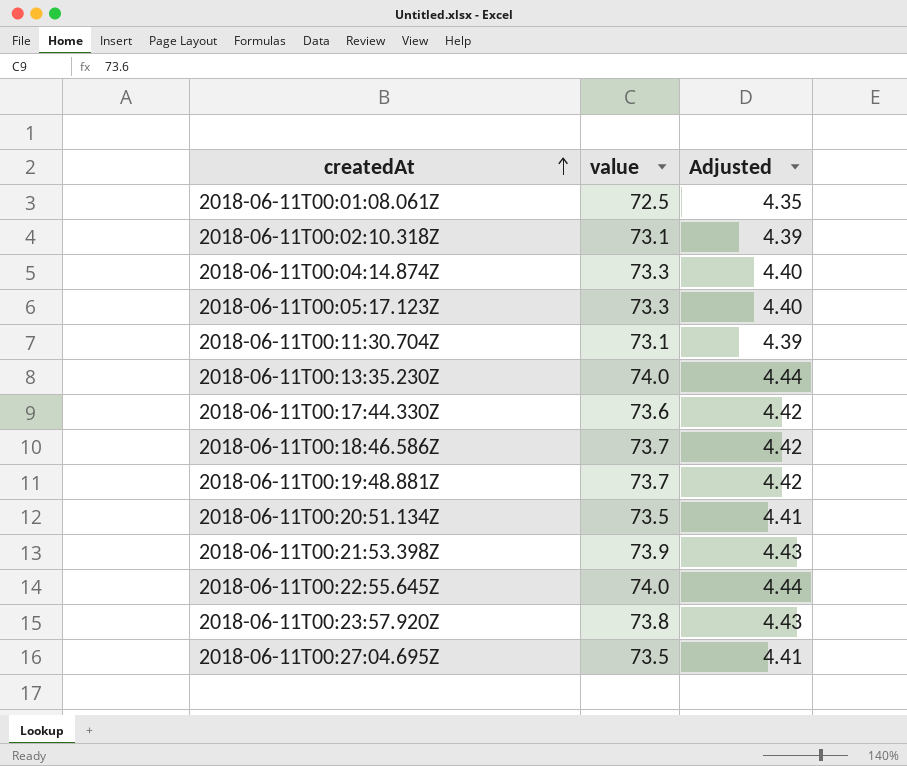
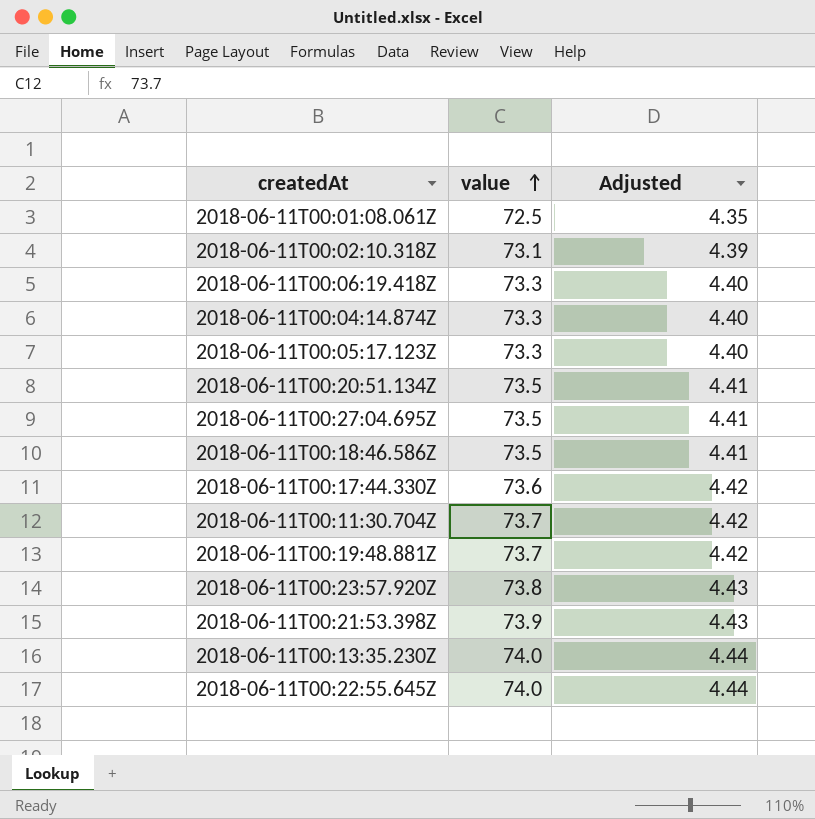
row order: createdAt ascending -> value ascending
row 2018-06-11T00:06:19.418Z: none -> 73.3 | 4.40
2018-06-11T00:18:46.586Z | value: 73.7 -> 73.5
2018-06-11T00:18:46.586Z | Adjusted: 4.42 -> 4.41
2018-06-11T00:11:30.704Z | value: 73.1 -> 73.7
2018-06-11T00:11:30.704Z | Adjusted: 4.39 -> 4.42

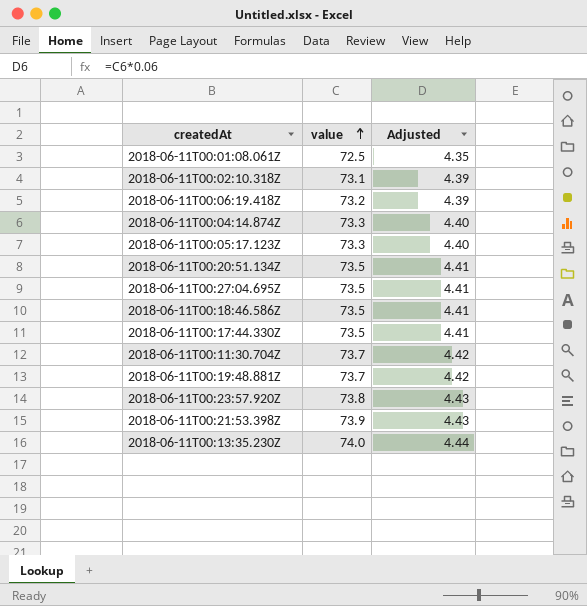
row 2018-06-11T00:22:55.645Z: 74.0 | 4.44 -> none
2018-06-11T00:06:19.418Z | value: 73.3 -> 73.2
2018-06-11T00:06:19.418Z | Adjusted: 4.40 -> 4.39
2018-06-11T00:17:44.330Z | value: 73.6 -> 73.5
2018-06-11T00:17:44.330Z | Adjusted: 4.42 -> 4.41

